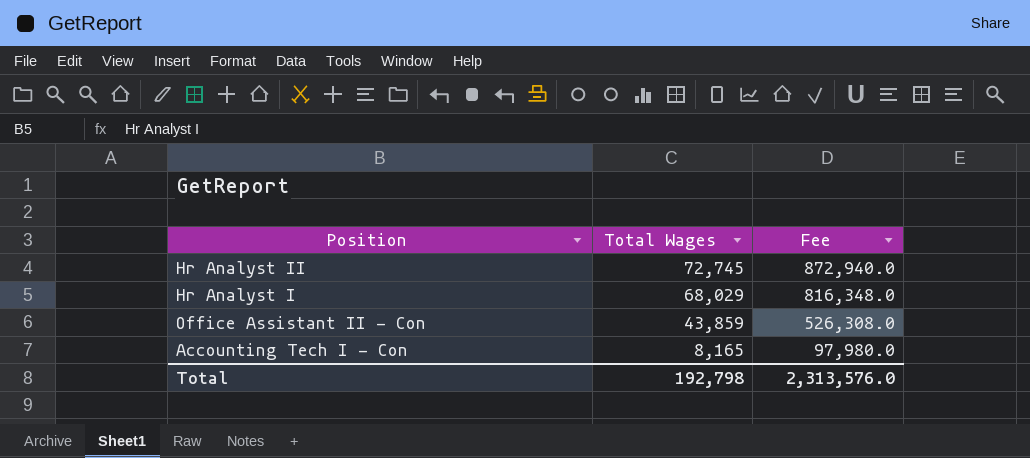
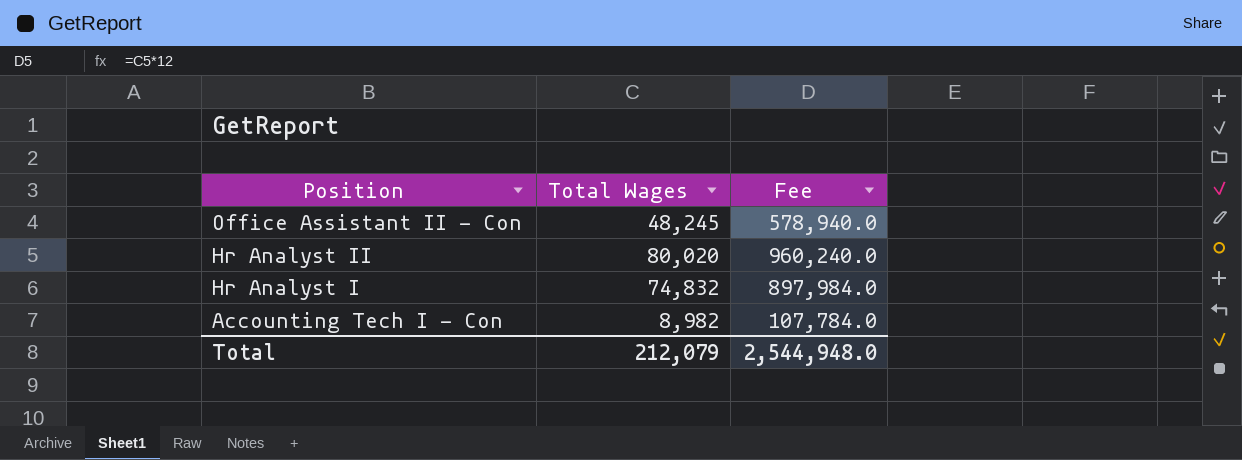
row order: Total Wages descending -> Position descending
Office Assistant II - Con | Total Wages: 43,859 -> 48,245
Office Assistant II - Con | Fee: 526,308.0 -> 578,940.0
Hr Analyst II | Total Wages: 72,745 -> 80,020
Hr Analyst II | Fee: 872,940.0 -> 960,240.0
Hr Analyst I | Total Wages: 68,029 -> 74,832
Hr Analyst I | Fee: 816,348.0 -> 897,984.0
Accounting Tech I - Con | Total Wages: 8,165 -> 8,982
Accounting Tech I - Con | Fee: 97,980.0 -> 107,784.0
Total | Total Wages: 192,798 -> 212,079
Total | Fee: 2,313,576.0 -> 2,544,948.0

